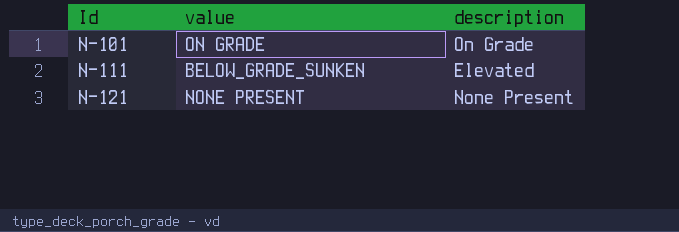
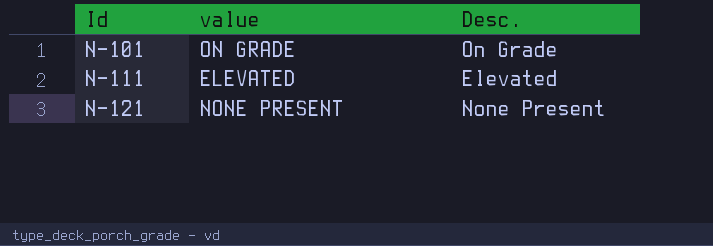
column name: description -> Desc.
N-111 | value: BELOW_GRADE_SUNKEN -> ELEVATED

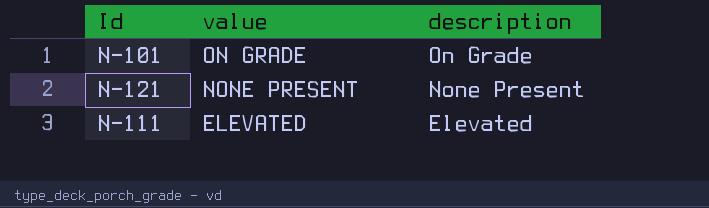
row order: Id ascending -> value descending
column name: Desc. -> description

